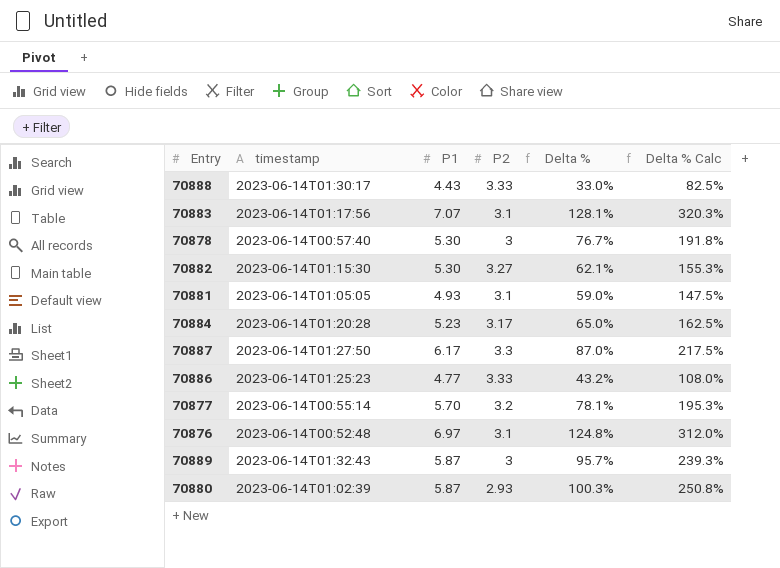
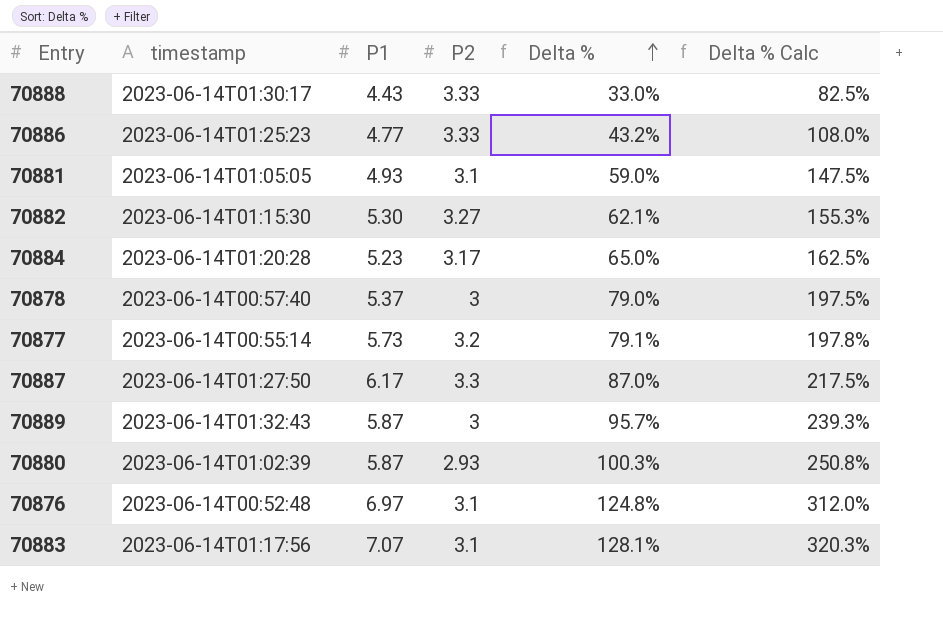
row order: none -> Delta % ascending
70878 | P1: 5.30 -> 5.37
70878 | Delta %: 76.7% -> 79.0%
70878 | Delta % Calc: 191.8% -> 197.5%
70877 | P1: 5.70 -> 5.73
70877 | Delta %: 78.1% -> 79.1%
70877 | Delta % Calc: 195.3% -> 197.8%

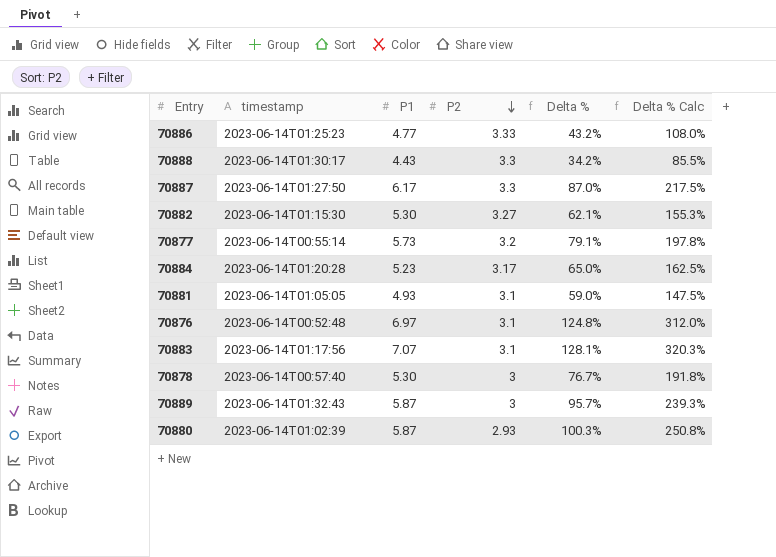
row order: Delta % ascending -> P2 descending
70888 | P2: 3.33 -> 3.3
70888 | Delta %: 33.0% -> 34.2%
70888 | Delta % Calc: 82.5% -> 85.5%
70878 | P1: 5.37 -> 5.30
70878 | Delta %: 79.0% -> 76.7%
70878 | Delta % Calc: 197.5% -> 191.8%

